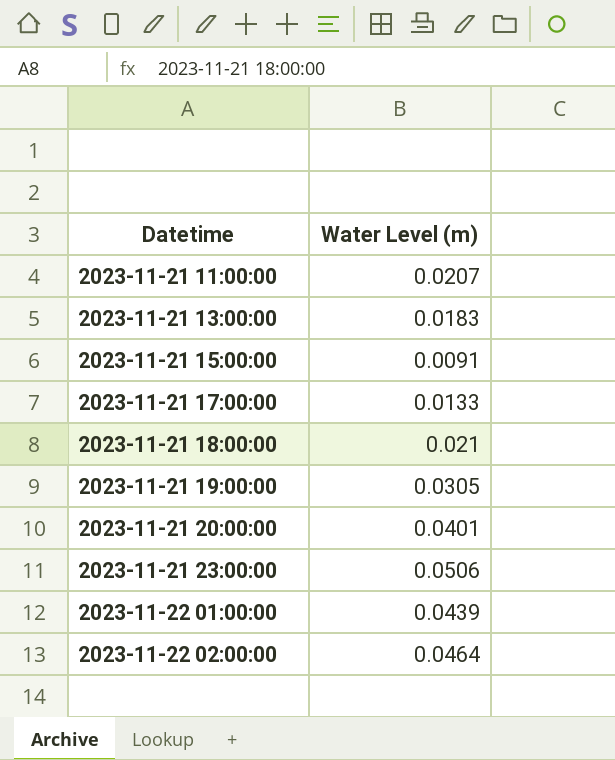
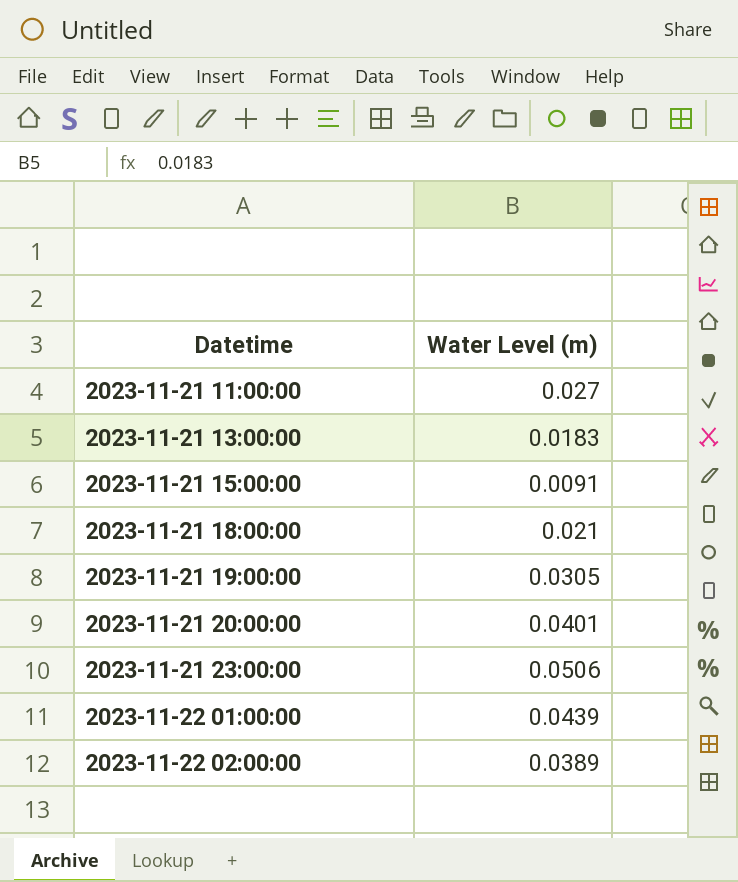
row 2023-11-21 17:00:00: 0.0133 -> none
2023-11-21 11:00:00 | Water Level (m): 0.0207 -> 0.027
2023-11-22 02:00:00 | Water Level (m): 0.0464 -> 0.0389

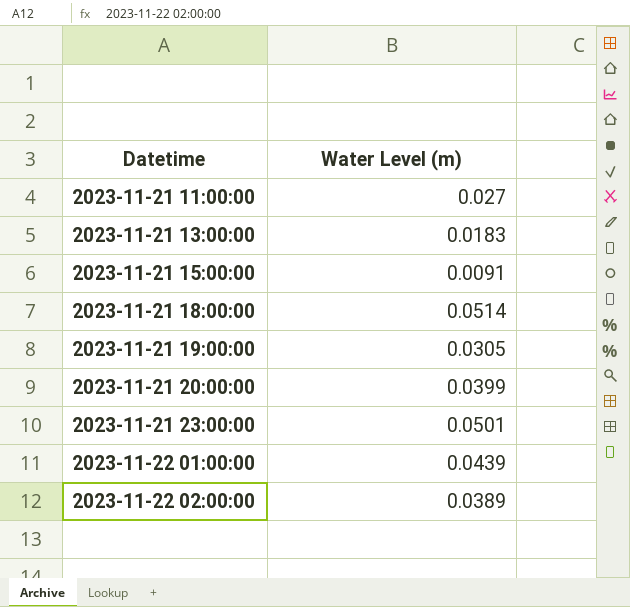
2023-11-21 18:00:00 | Water Level (m): 0.021 -> 0.0514
2023-11-21 20:00:00 | Water Level (m): 0.0401 -> 0.0399
2023-11-21 23:00:00 | Water Level (m): 0.0506 -> 0.0501

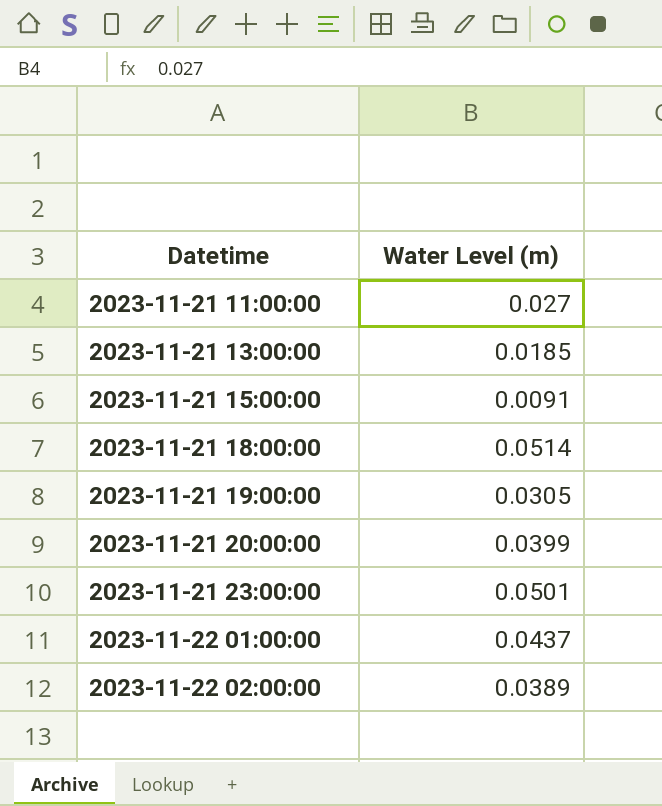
2023-11-21 13:00:00 | Water Level (m): 0.0183 -> 0.0185
2023-11-22 01:00:00 | Water Level (m): 0.0439 -> 0.0437

